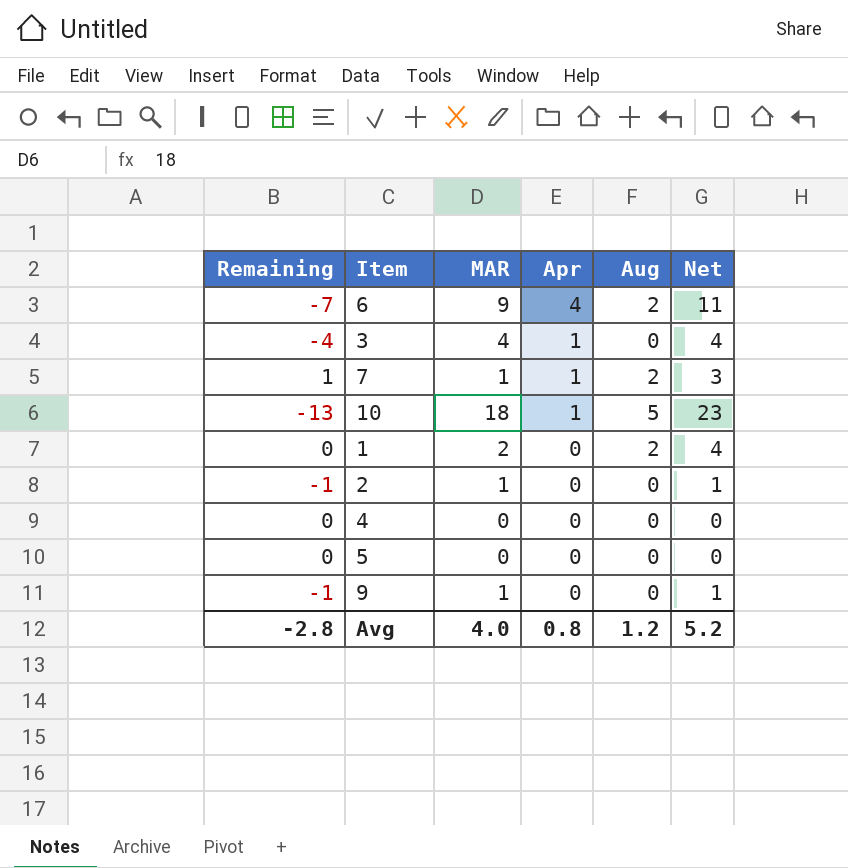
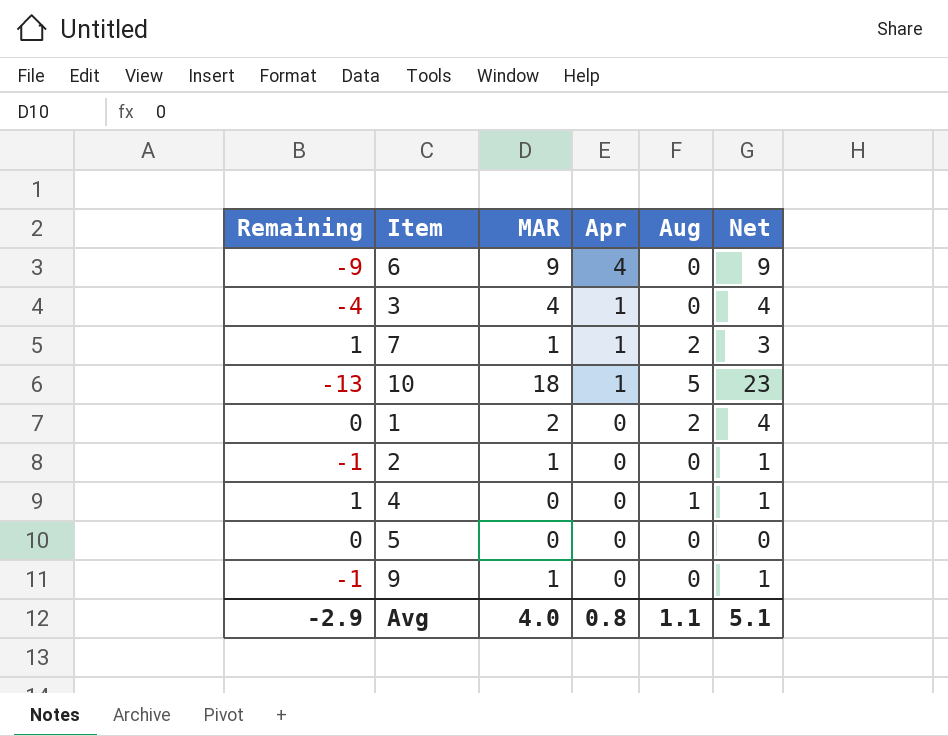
6 | Remaining: -7 -> -9
6 | Aug: 2 -> 0
6 | Net: 11 -> 9
4 | Remaining: 0 -> 1
4 | Aug: 0 -> 1
4 | Net: 0 -> 1
Avg | Remaining: -2.8 -> -2.9
Avg | Aug: 1.2 -> 1.1
Avg | Net: 5.2 -> 5.1

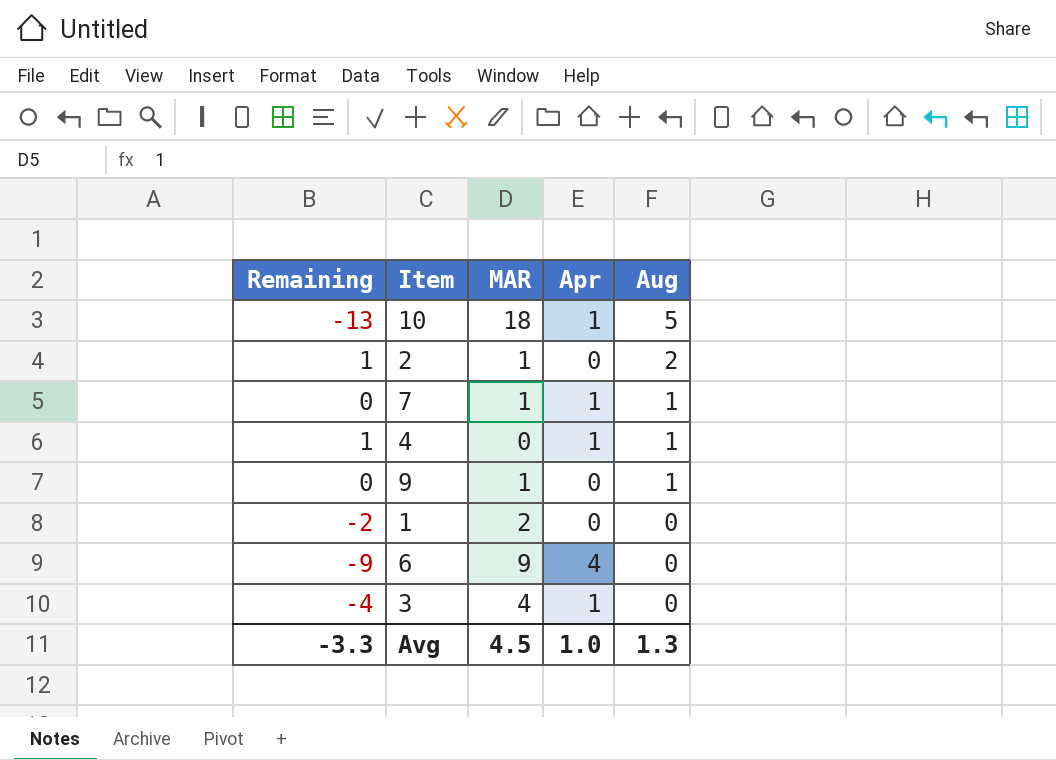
row order: Apr descending -> Aug descending
column Net | formula: [MAR] + [Aug] -> none
row 5: 0 | 0 | 0 | 0 | 0 -> none
2 | Remaining: -1 -> 1
2 | Aug: 0 -> 2
7 | Remaining: 1 -> 0
7 | Aug: 2 -> 1
4 | Apr: 0 -> 1
9 | Remaining: -1 -> 0
9 | Aug: 0 -> 1
1 | Remaining: 0 -> -2
1 | Aug: 2 -> 0
Avg | Remaining: -2.9 -> -3.3
Avg | MAR: 4.0 -> 4.5
Avg | Apr: 0.8 -> 1.0
Avg | Aug: 1.1 -> 1.3

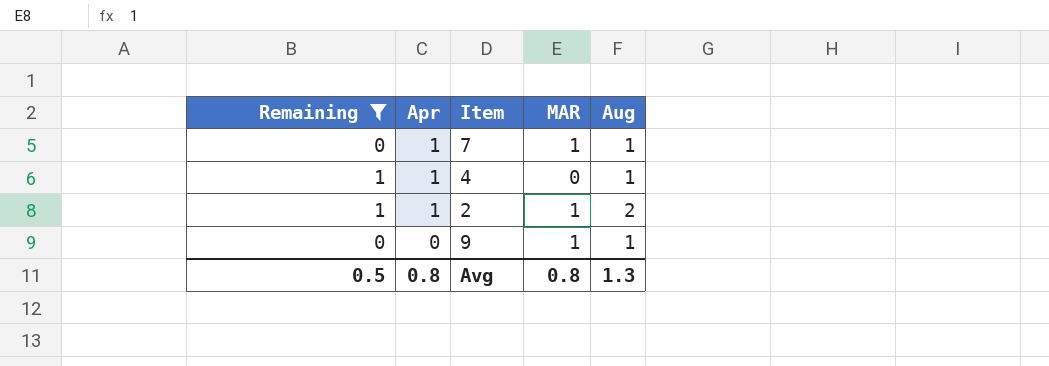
filter: none -> Remaining >= 0
row order: Aug descending -> Apr descending
column Apr | position: 4 -> 2
2 | Apr: 0 -> 1
Avg | Remaining: -3.3 -> 0.5
Avg | Apr: 1.0 -> 0.8
Avg | MAR: 4.5 -> 0.8

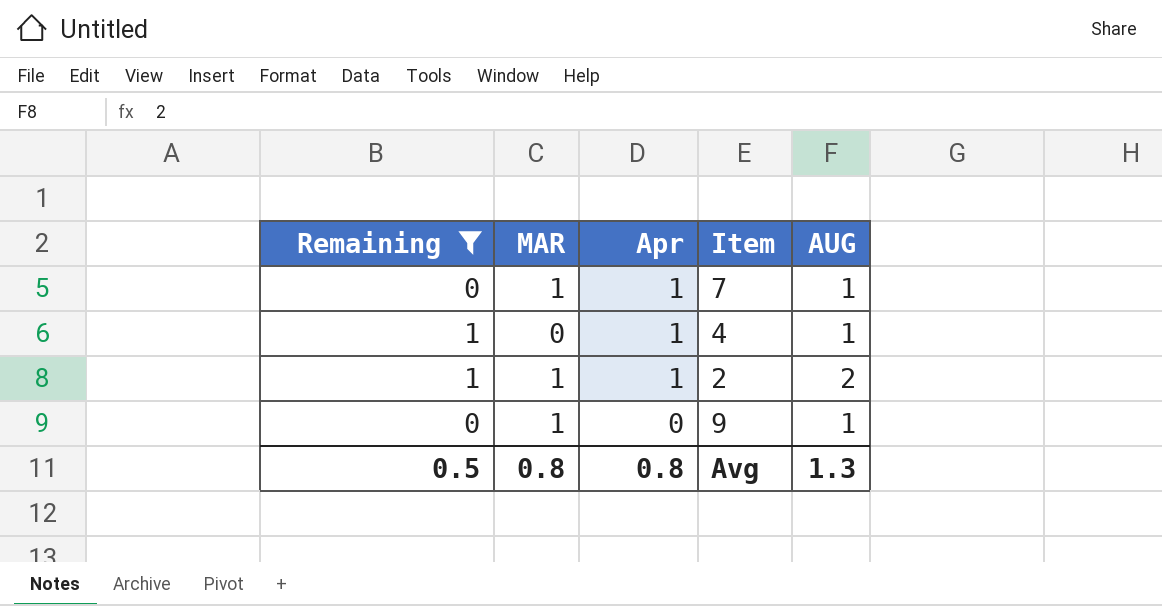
column MAR | position: 4 -> 2
column name: Aug -> AUG

